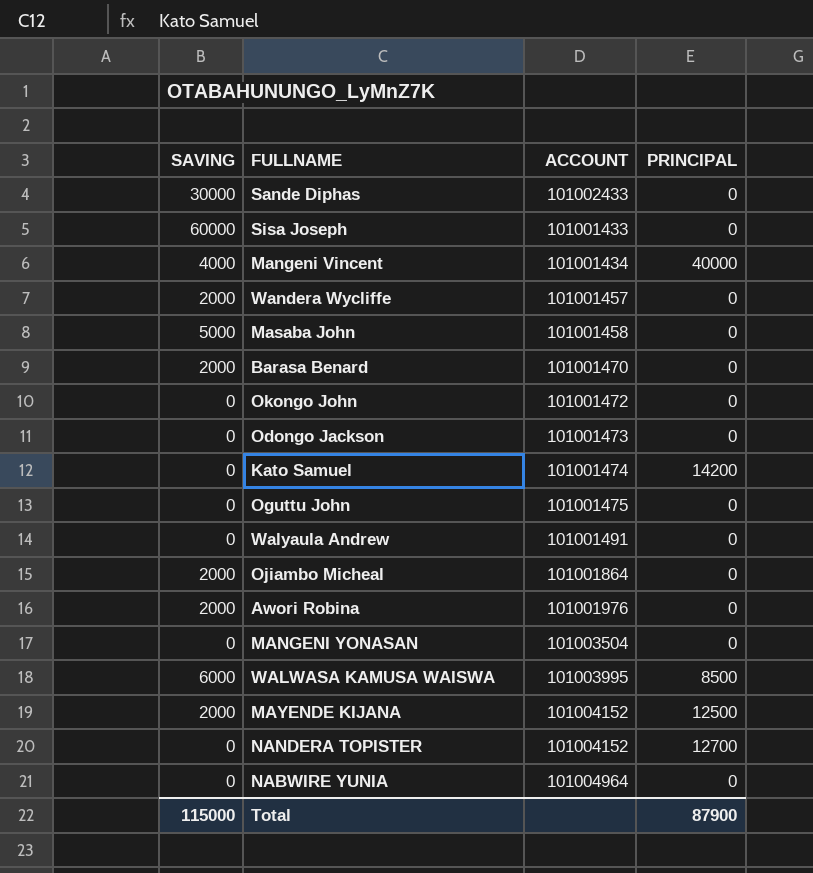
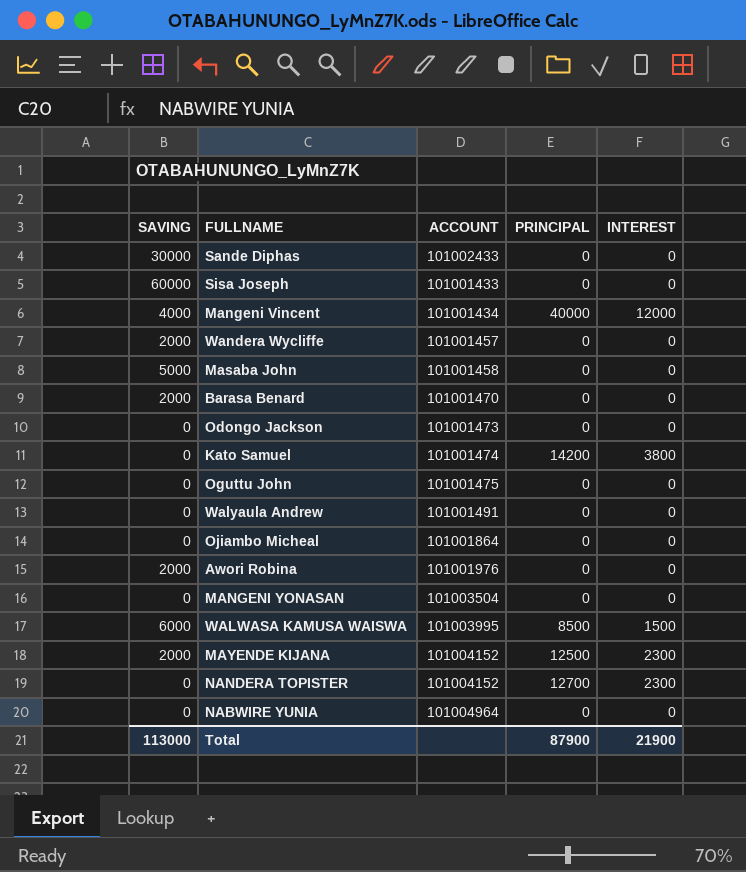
column INTEREST | position: none -> 5
row Okongo John: 0 | 101001472 | 0 -> none
Ojiambo Micheal | SAVING: 2000 -> 0
Total | SAVING: 115000 -> 113000

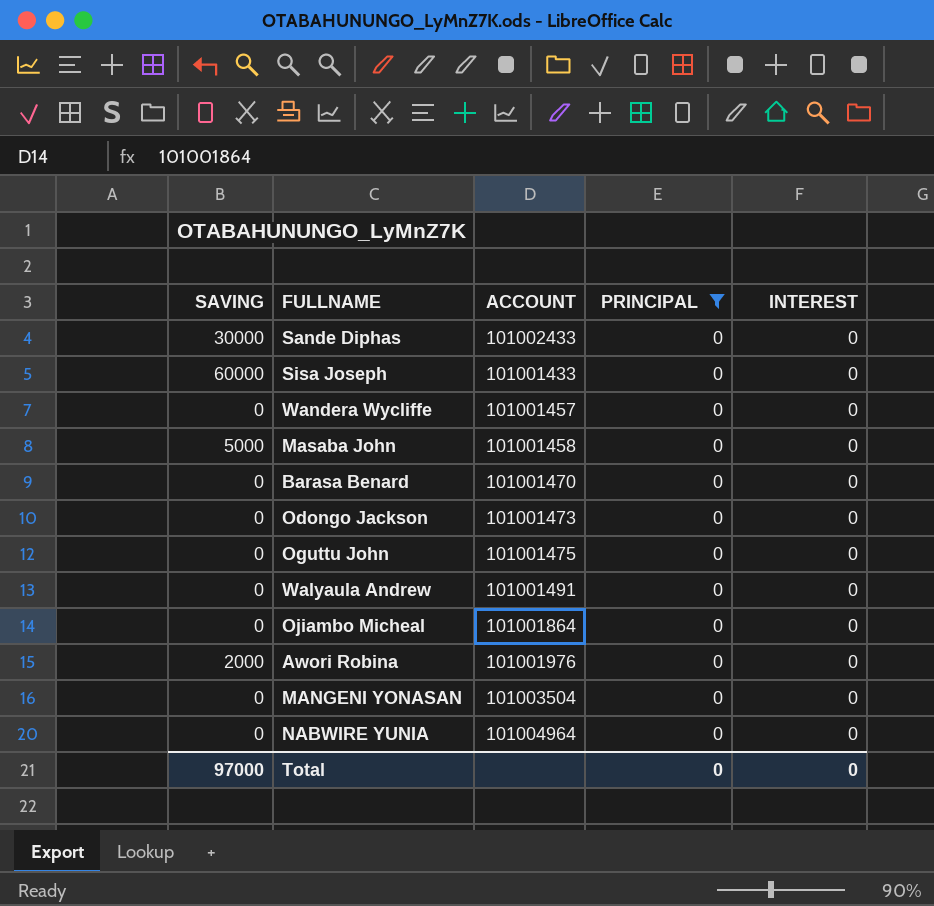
filter: none -> PRINCIPAL = 0
Wandera Wycliffe | SAVING: 2000 -> 0
Barasa Benard | SAVING: 2000 -> 0
Total | SAVING: 113000 -> 97000
Total | PRINCIPAL: 87900 -> 0
Total | INTEREST: 21900 -> 0

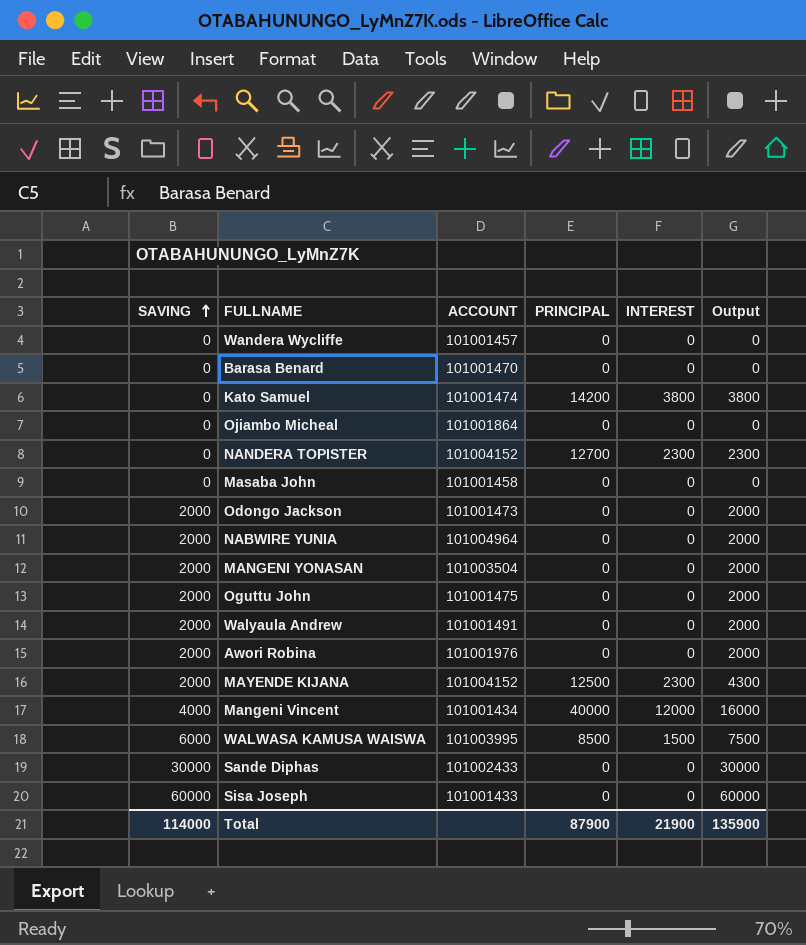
filter: PRINCIPAL = 0 -> none
row order: none -> SAVING ascending
column Output | formula: none -> [SAVING] + [INTEREST]
Masaba John | SAVING: 5000 -> 0
Odongo Jackson | SAVING: 0 -> 2000
NABWIRE YUNIA | SAVING: 0 -> 2000
MANGENI YONASAN | SAVING: 0 -> 2000
Oguttu John | SAVING: 0 -> 2000
Walyaula Andrew | SAVING: 0 -> 2000
Total | SAVING: 97000 -> 114000
Total | PRINCIPAL: 0 -> 87900
Total | INTEREST: 0 -> 21900

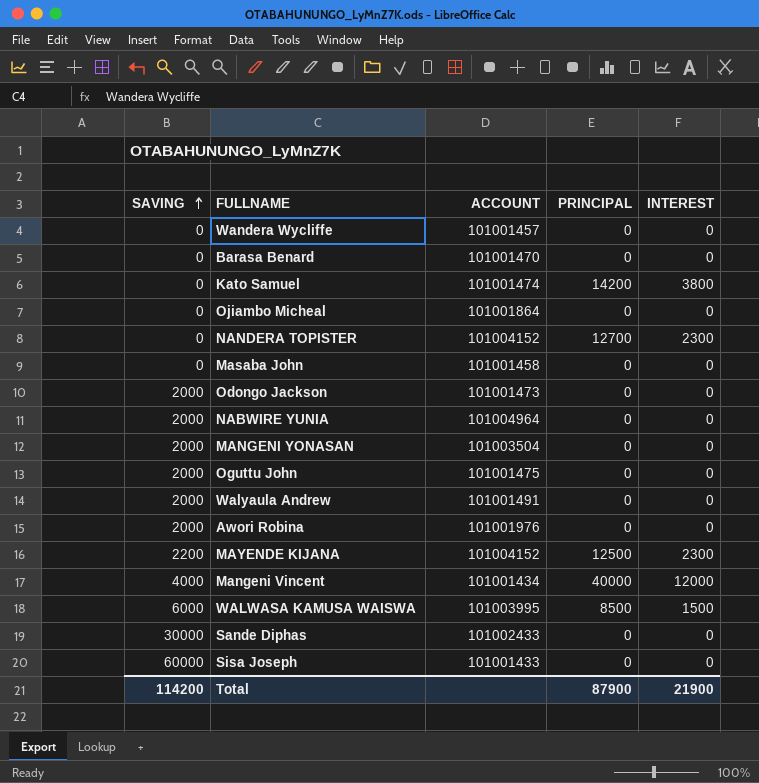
column Output | formula: [SAVING] + [INTEREST] -> none
MAYENDE KIJANA | SAVING: 2000 -> 2200
Total | SAVING: 114000 -> 114200

